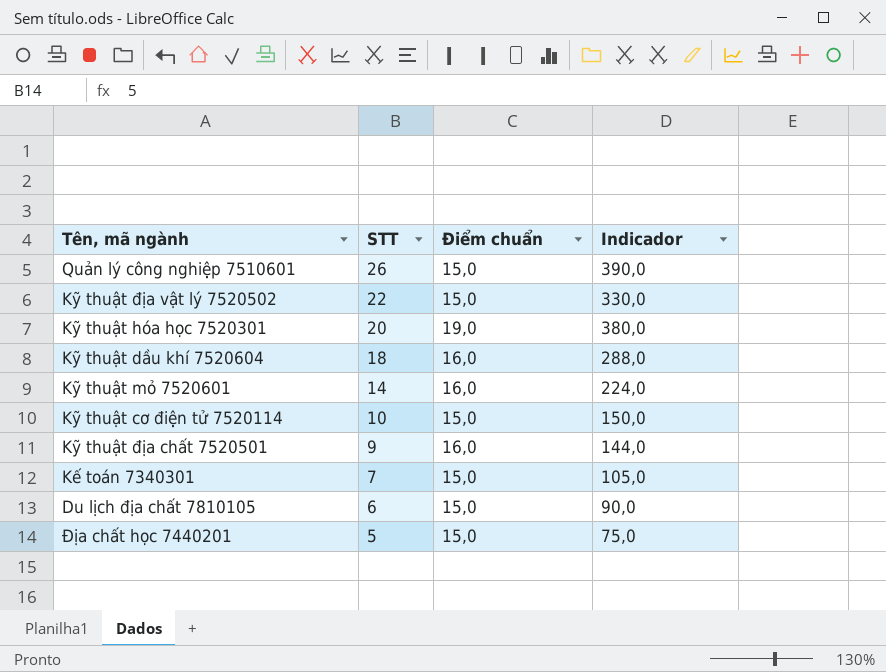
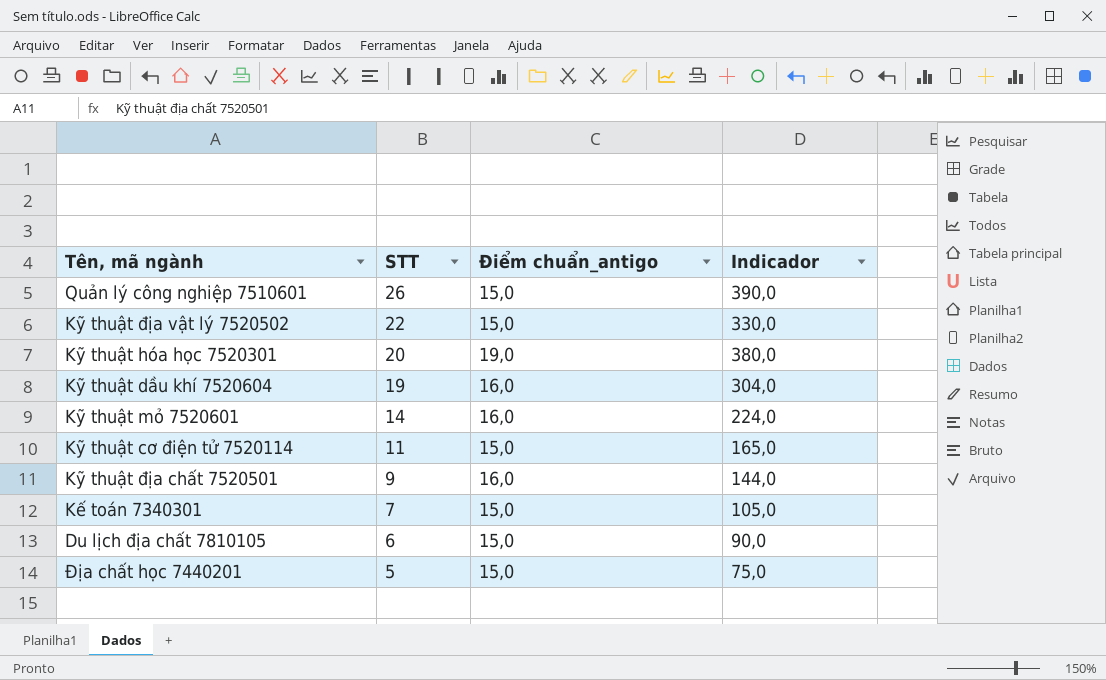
column name: Điểm chuẩn -> Điểm chuẩn_antigo
Kỹ thuật dầu khí 7520604 | STT: 18 -> 19
Kỹ thuật dầu khí 7520604 | Indicador: 288,0 -> 304,0
Kỹ thuật cơ điện tử 7520114 | STT: 10 -> 11
Kỹ thuật cơ điện tử 7520114 | Indicador: 150,0 -> 165,0

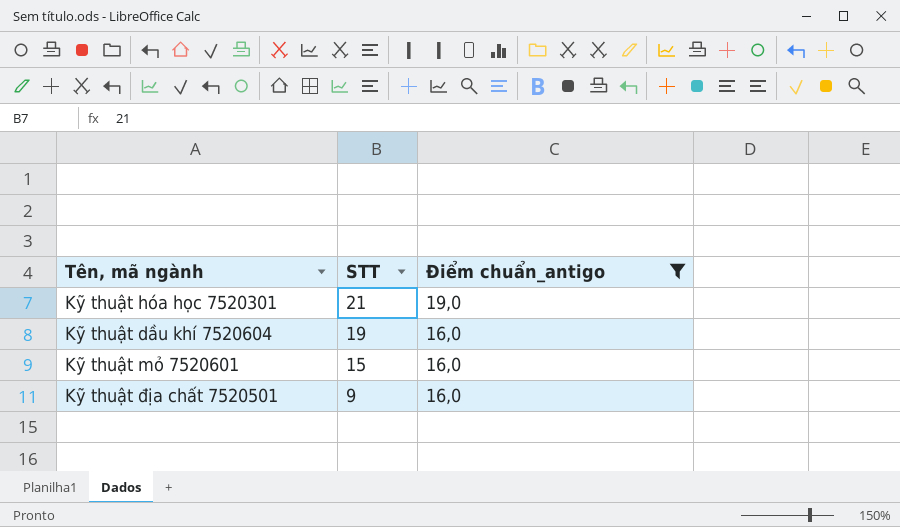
filter: none -> Điểm chuẩn_antigo != 15,0
column Indicador | formula: [STT] * [Điểm chuẩn_antigo] -> none
Kỹ thuật hóa học 7520301 | STT: 20 -> 21
Kỹ thuật mỏ 7520601 | STT: 14 -> 15

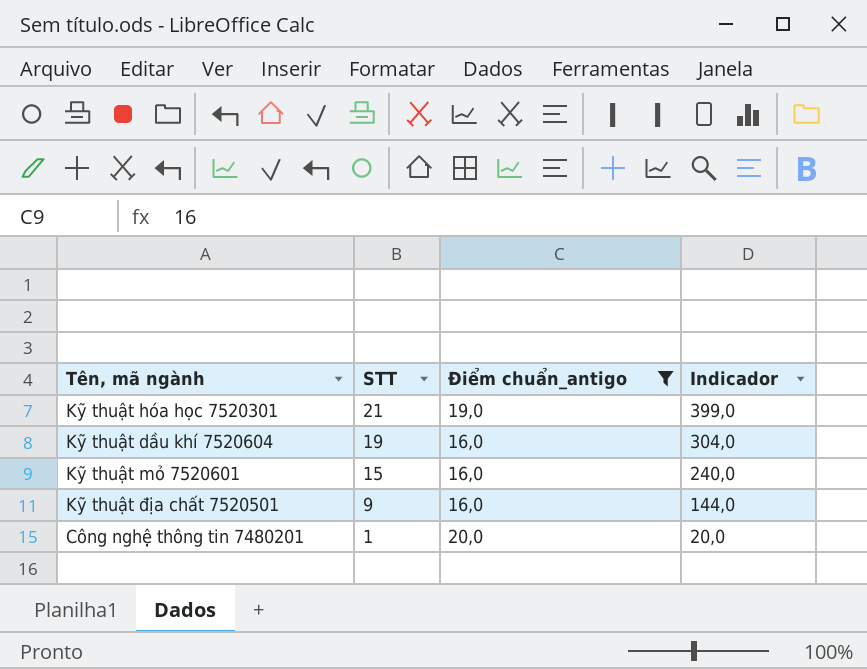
column Indicador | formula: none -> [STT] * [Điểm chuẩn_antigo]
row Công nghệ thông tin 7480201: none -> 1 | 20,0 | 20,0

